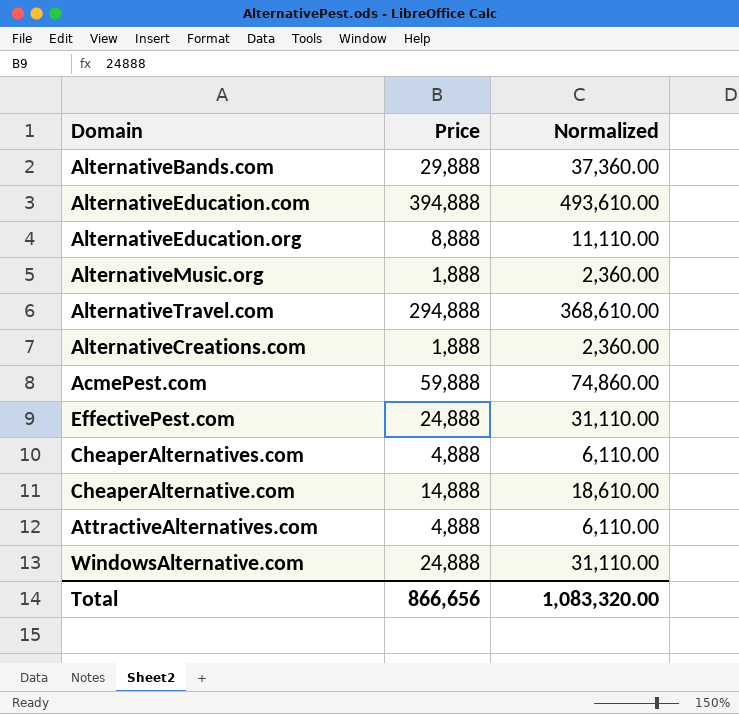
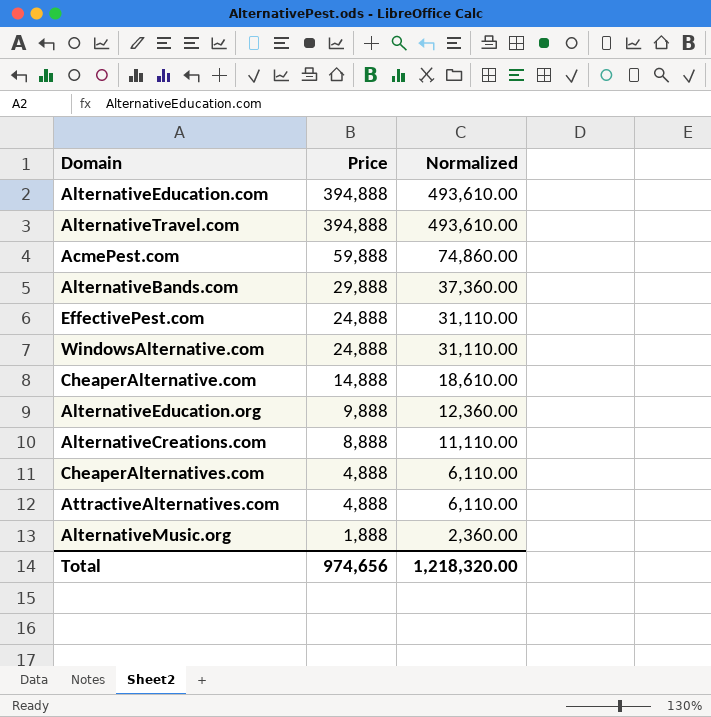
row order: none -> Price descending
AlternativeTravel.com | Price: 294,888 -> 394,888
AlternativeTravel.com | Normalized: 368,610.00 -> 493,610.00
AlternativeEducation.org | Price: 8,888 -> 9,888
AlternativeEducation.org | Normalized: 11,110.00 -> 12,360.00
AlternativeCreations.com | Price: 1,888 -> 8,888
AlternativeCreations.com | Normalized: 2,360.00 -> 11,110.00
Total | Price: 866,656 -> 974,656
Total | Normalized: 1,083,320.00 -> 1,218,320.00

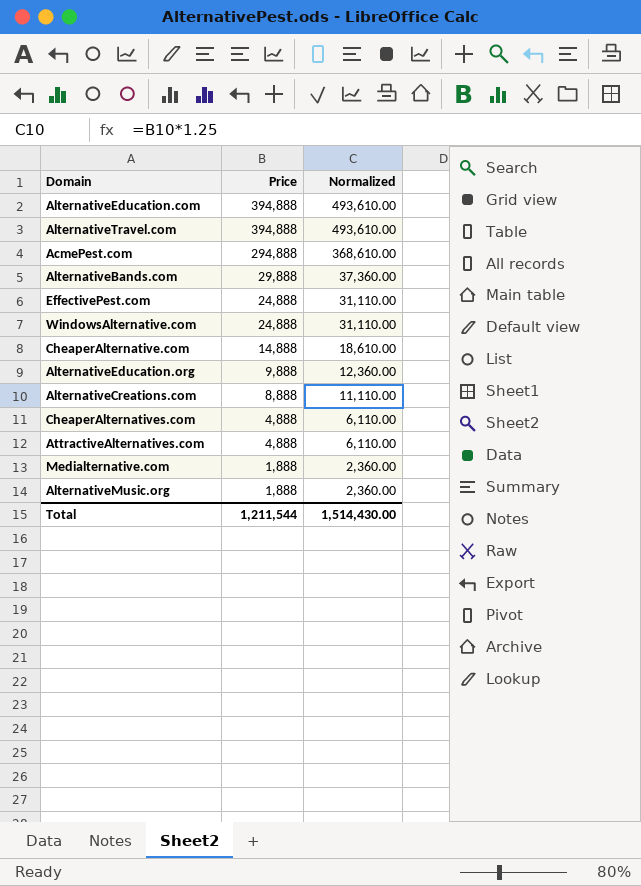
AcmePest.com | Price: 59,888 -> 294,888
AcmePest.com | Normalized: 74,860.00 -> 368,610.00
row Medialternative.com: none -> 1,888 | 2,360.00
Total | Price: 974,656 -> 1,211,544
Total | Normalized: 1,218,320.00 -> 1,514,430.00

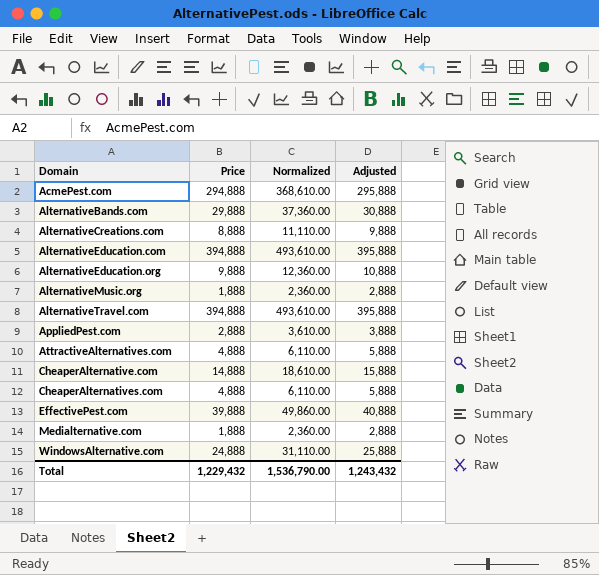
row order: Price descending -> Domain ascending
column Adjusted | formula: none -> [Price] + 1000
row AppliedPest.com: none -> 2,888 | 3,610.00 | 3,888
EffectivePest.com | Price: 24,888 -> 39,888
EffectivePest.com | Normalized: 31,110.00 -> 49,860.00
Total | Price: 1,211,544 -> 1,229,432
Total | Normalized: 1,514,430.00 -> 1,536,790.00

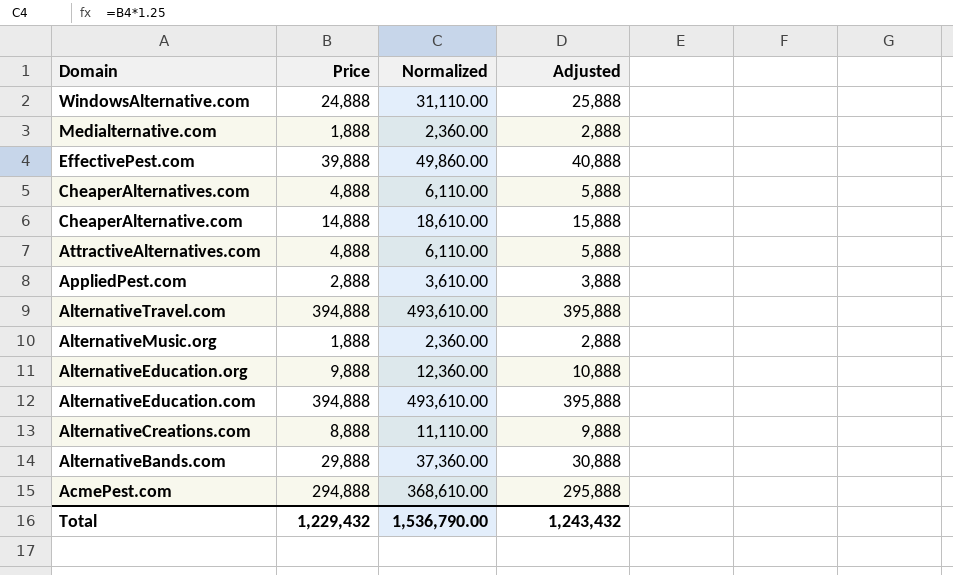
row order: Domain ascending -> Domain descending

